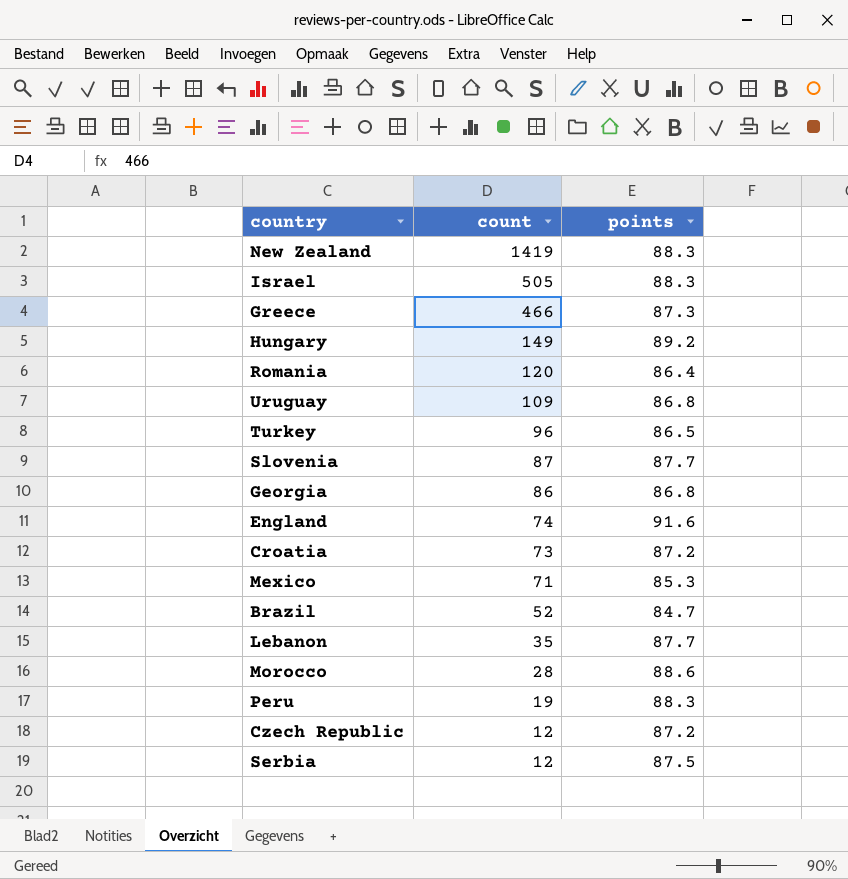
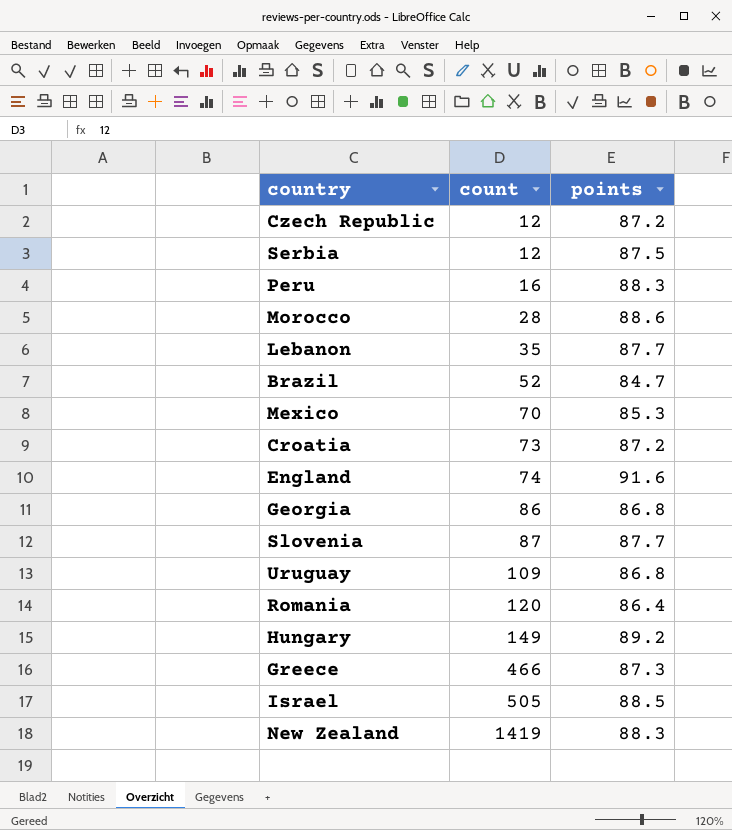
row order: count descending -> count ascending
row Turkey: 96 | 86.5 -> none
Peru | count: 19 -> 16
Mexico | count: 71 -> 70
Israel | points: 88.3 -> 88.5

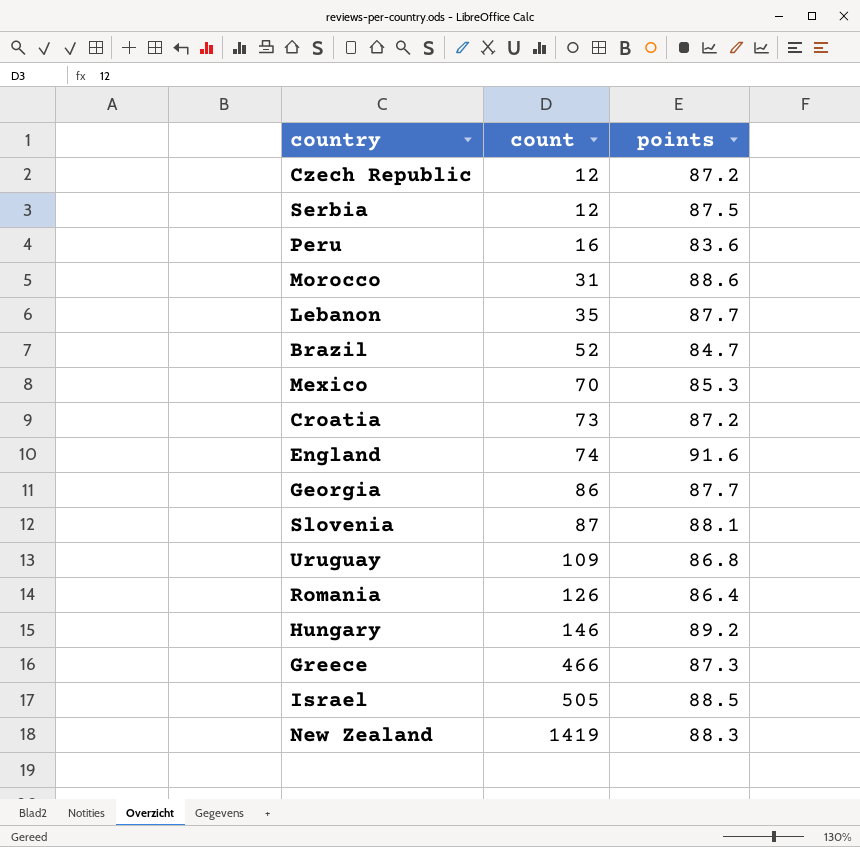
Peru | points: 88.3 -> 83.6
Morocco | count: 28 -> 31
Georgia | points: 86.8 -> 87.7
Slovenia | points: 87.7 -> 88.1
Romania | count: 120 -> 126
Hungary | count: 149 -> 146

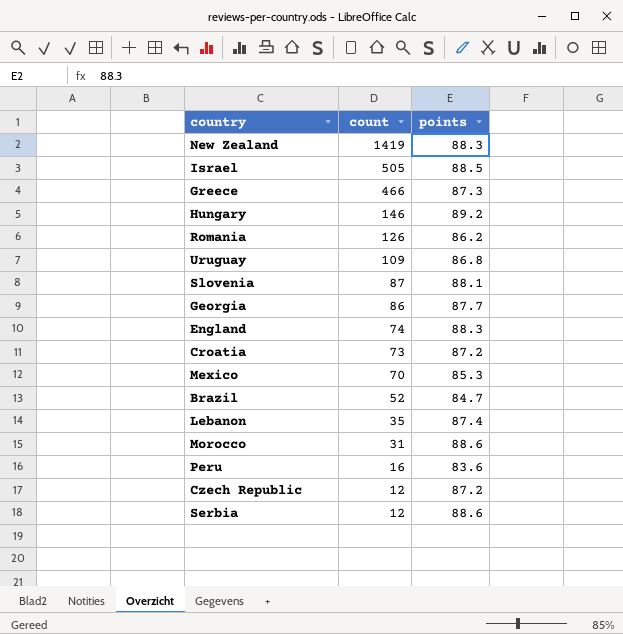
row order: count ascending -> count descending
Romania | points: 86.4 -> 86.2
England | points: 91.6 -> 88.3
Lebanon | points: 87.7 -> 87.4
Serbia | points: 87.5 -> 88.6

